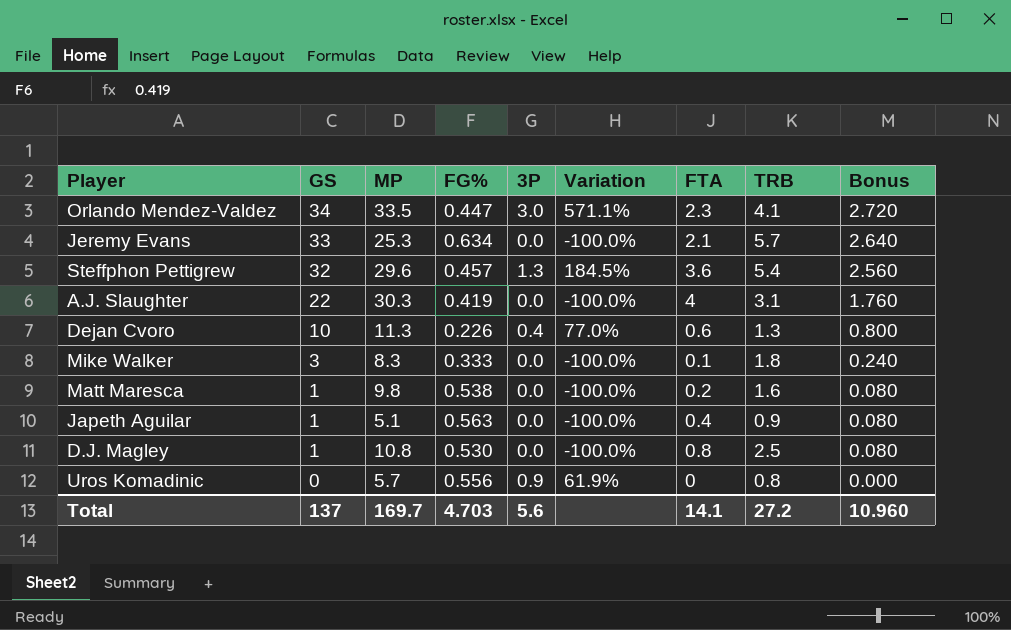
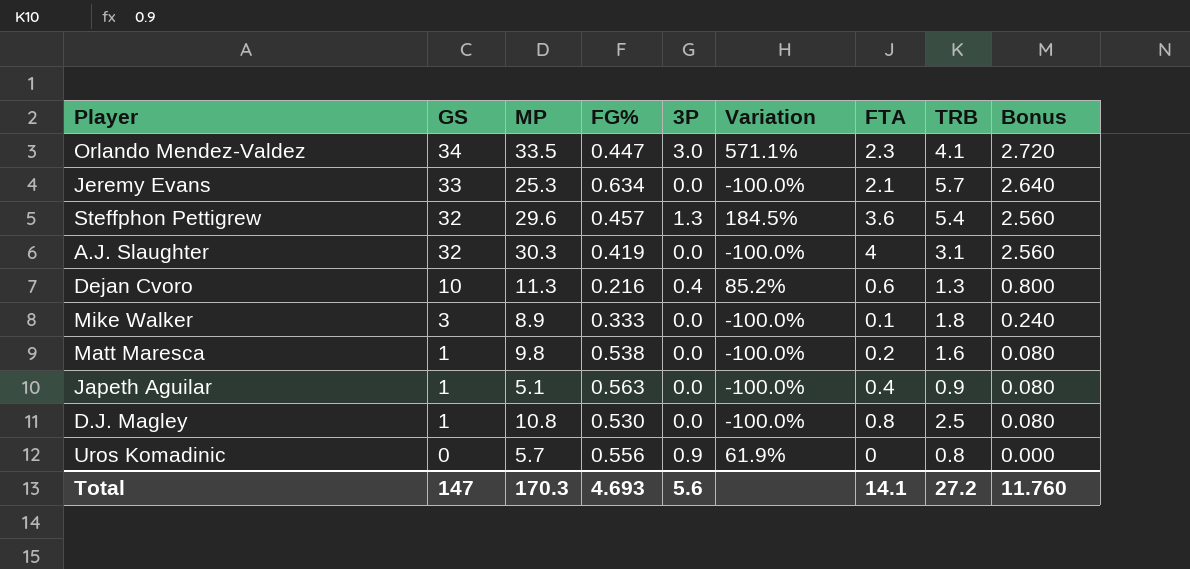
A.J. Slaughter | GS: 22 -> 32
A.J. Slaughter | Bonus: 1.760 -> 2.560
Dejan Cvoro | FG%: 0.226 -> 0.216
Dejan Cvoro | Variation: 77.0% -> 85.2%
Mike Walker | MP: 8.3 -> 8.9
Total | GS: 137 -> 147
Total | MP: 169.7 -> 170.3
Total | FG%: 4.703 -> 4.693
Total | Bonus: 10.960 -> 11.760

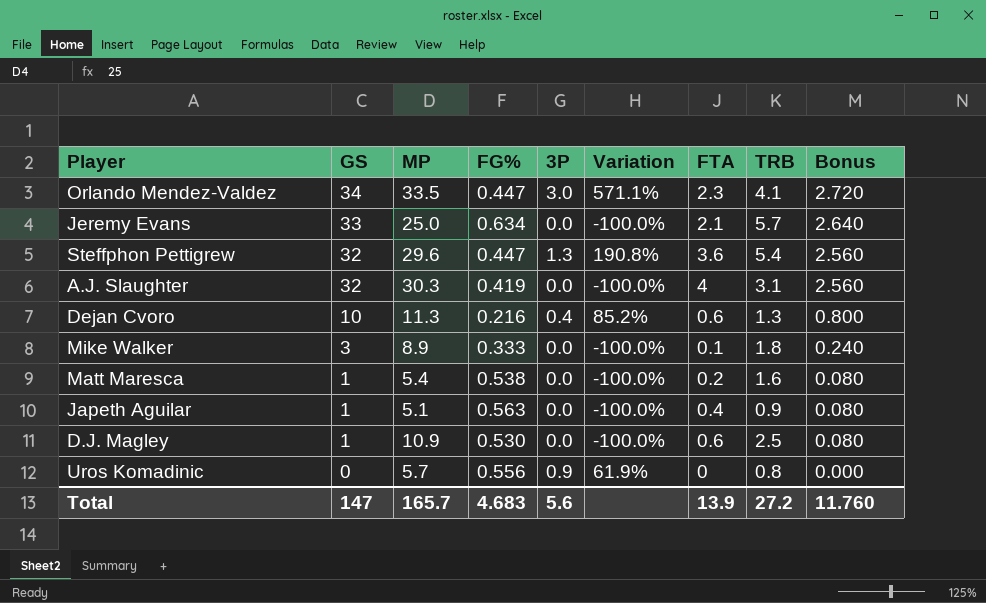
Jeremy Evans | MP: 25.3 -> 25.0
Steffphon Pettigrew | FG%: 0.457 -> 0.447
Steffphon Pettigrew | Variation: 184.5% -> 190.8%
Matt Maresca | MP: 9.8 -> 5.4
D.J. Magley | MP: 10.8 -> 10.9
D.J. Magley | FTA: 0.8 -> 0.6
Total | MP: 170.3 -> 165.7
Total | FG%: 4.693 -> 4.683
Total | FTA: 14.1 -> 13.9

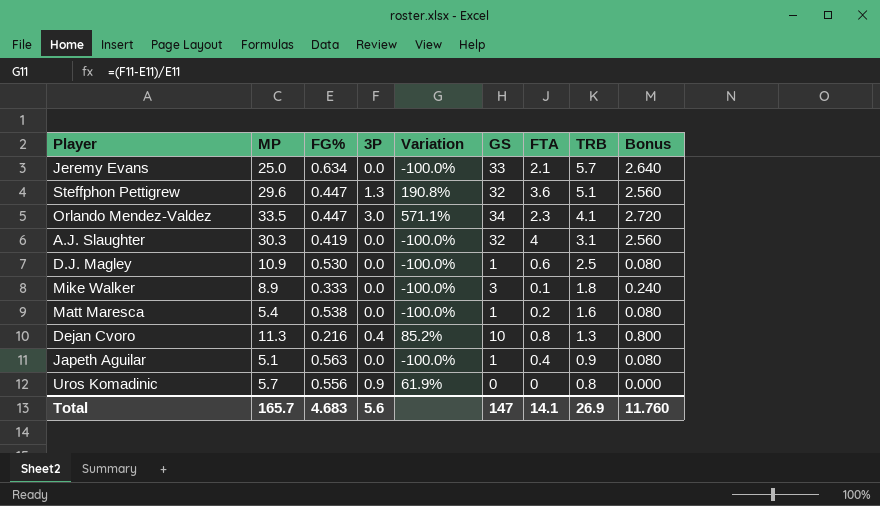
row order: GS descending -> TRB descending
column GS | position: 2 -> 6
Steffphon Pettigrew | TRB: 5.4 -> 5.1
Dejan Cvoro | FTA: 0.6 -> 0.8
Total | FTA: 13.9 -> 14.1
Total | TRB: 27.2 -> 26.9

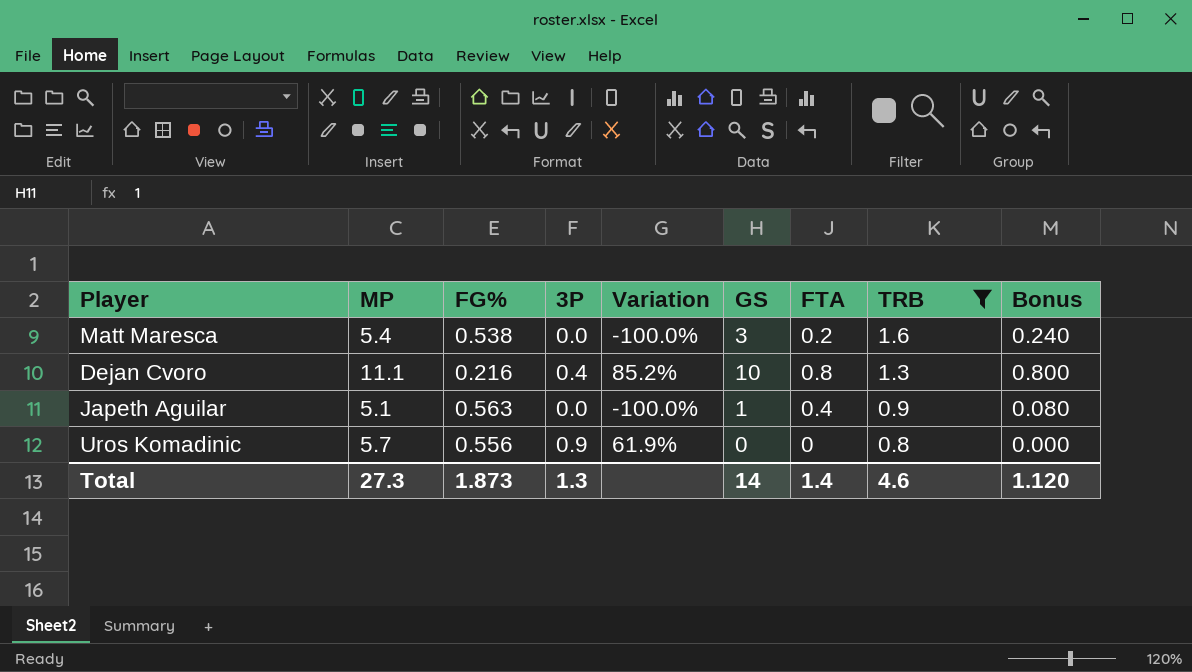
filter: none -> TRB <= 1.6
Matt Maresca | GS: 1 -> 3
Matt Maresca | Bonus: 0.080 -> 0.240
Dejan Cvoro | MP: 11.3 -> 11.1
Total | MP: 165.7 -> 27.3
Total | FG%: 4.683 -> 1.873
Total | 3P: 5.6 -> 1.3
Total | GS: 147 -> 14
Total | FTA: 14.1 -> 1.4
Total | TRB: 26.9 -> 4.6
Total | Bonus: 11.760 -> 1.120

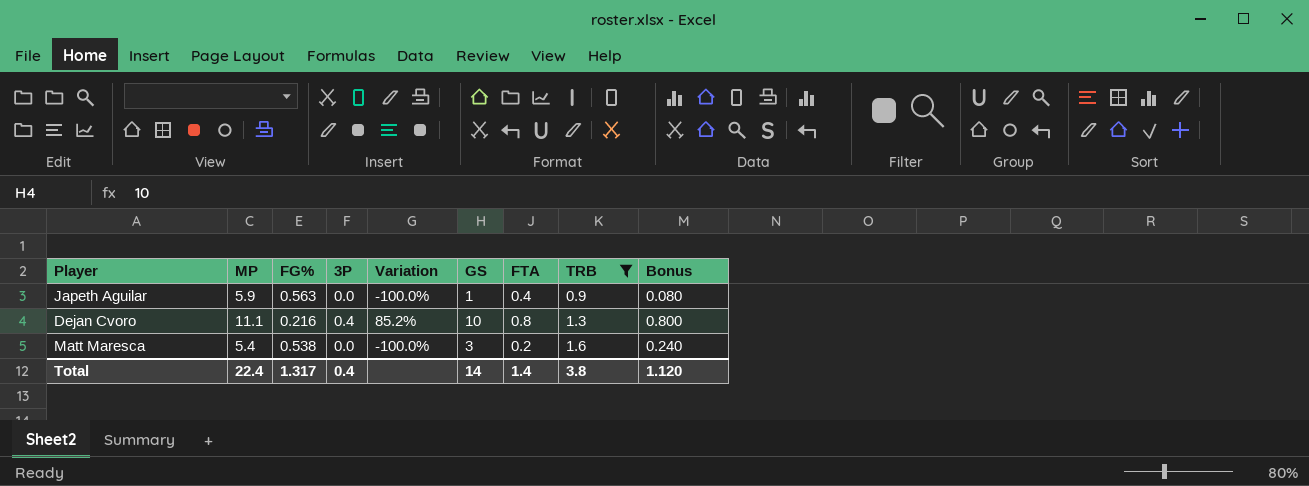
row order: TRB descending -> TRB ascending
row Uros Komadinic: 5.7 | 0.556 | 0.9 | 61.9% | 0 | 0 | 0.8 | 0.000 -> none
Japeth Aguilar | MP: 5.1 -> 5.9
Total | MP: 27.3 -> 22.4
Total | FG%: 1.873 -> 1.317
Total | 3P: 1.3 -> 0.4
Total | TRB: 4.6 -> 3.8

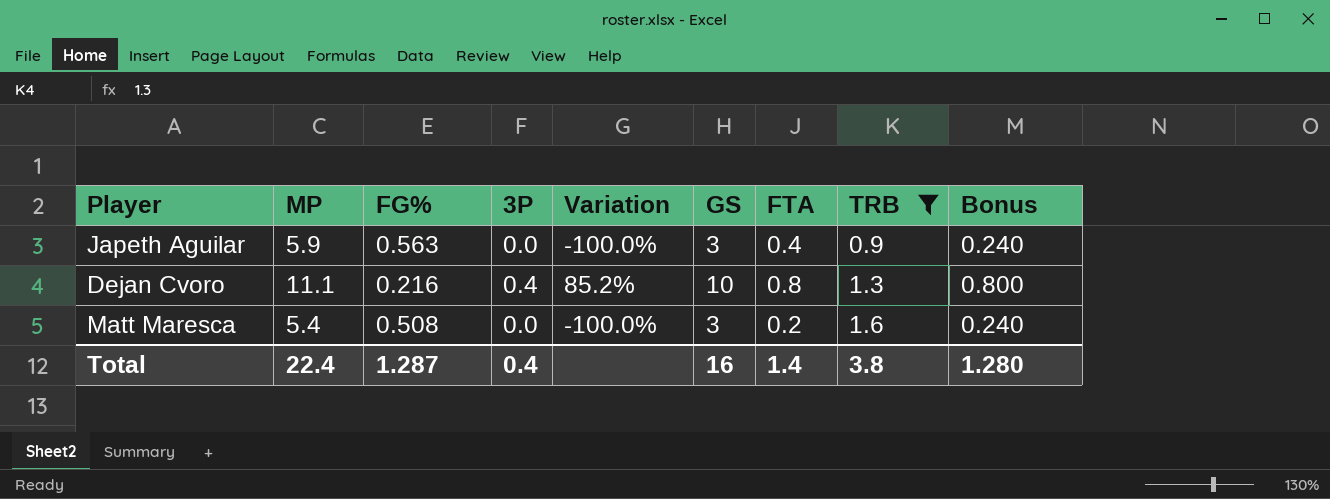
Japeth Aguilar | GS: 1 -> 3
Japeth Aguilar | Bonus: 0.080 -> 0.240
Matt Maresca | FG%: 0.538 -> 0.508
Total | FG%: 1.317 -> 1.287
Total | GS: 14 -> 16
Total | Bonus: 1.120 -> 1.280

